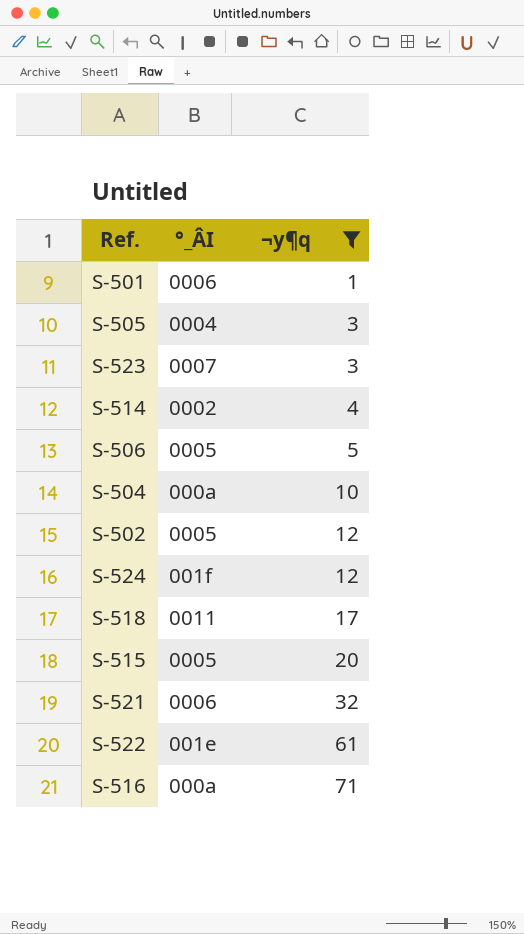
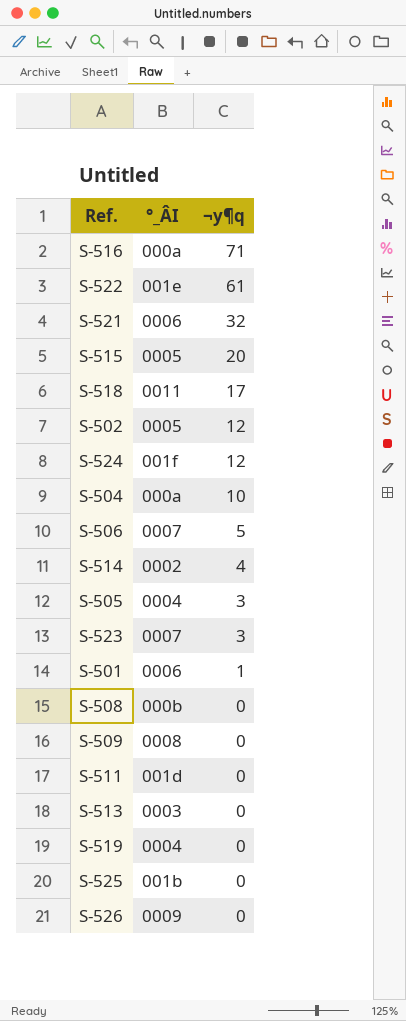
filter: ¬y¶q != 0 -> none
row order: ¬y¶q ascending -> ¬y¶q descending
S-506 | °_ÂI: 0005 -> 0007

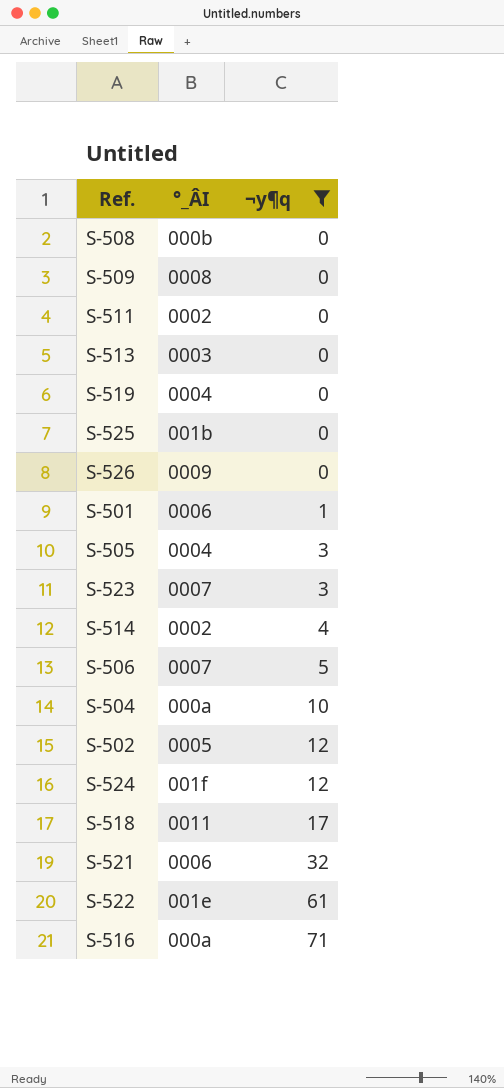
filter: none -> ¬y¶q != 20
row order: ¬y¶q descending -> ¬y¶q ascending
S-511 | °_ÂI: 001d -> 0002

